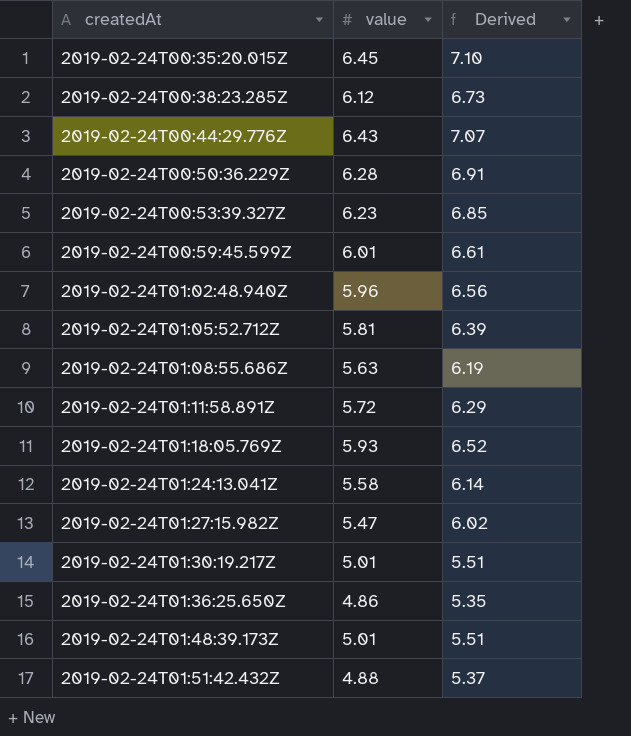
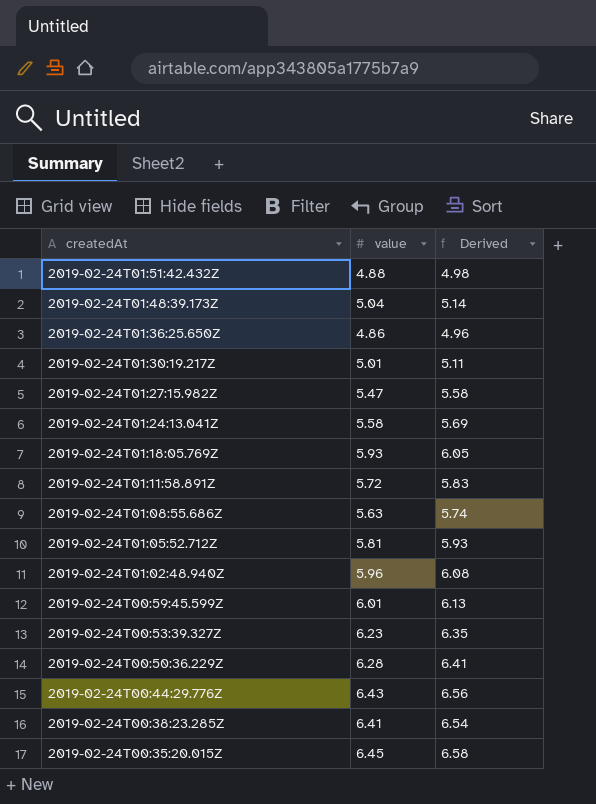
row order: createdAt ascending -> createdAt descending
column Derived | formula: [value] * 1.1 -> [value] * 1.02
2019-02-24T01:48:39.173Z | value: 5.01 -> 5.04
2019-02-24T00:38:23.285Z | value: 6.12 -> 6.41

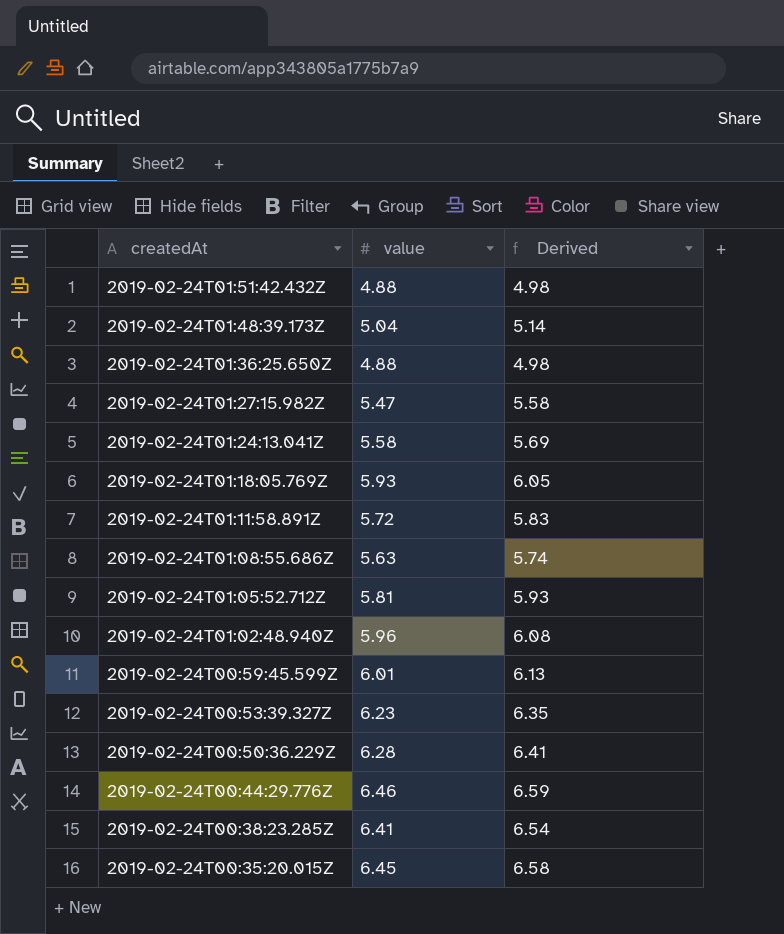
row 2019-02-24T01:30:19.217Z: 5.01 | 5.11 -> none
2019-02-24T01:36:25.650Z | value: 4.86 -> 4.88
2019-02-24T01:36:25.650Z | Derived: 4.96 -> 4.98
2019-02-24T00:44:29.776Z | value: 6.43 -> 6.46
2019-02-24T00:44:29.776Z | Derived: 6.56 -> 6.59

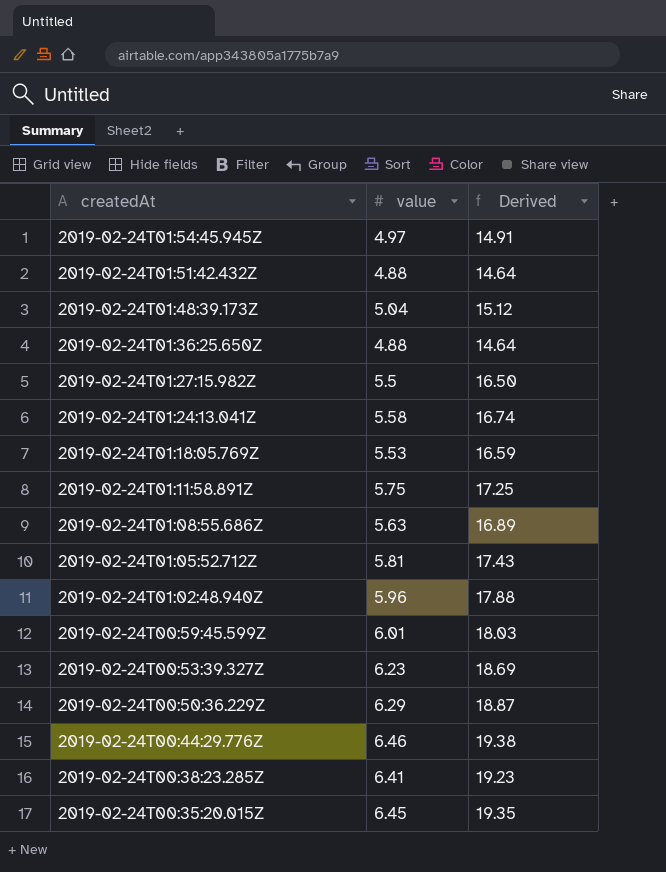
column Derived | formula: [value] * 1.02 -> [value] * 3
row 2019-02-24T01:54:45.945Z: none -> 4.97 | 14.91
2019-02-24T01:27:15.982Z | value: 5.47 -> 5.5
2019-02-24T01:18:05.769Z | value: 5.93 -> 5.53
2019-02-24T01:11:58.891Z | value: 5.72 -> 5.75
2019-02-24T00:50:36.229Z | value: 6.28 -> 6.29

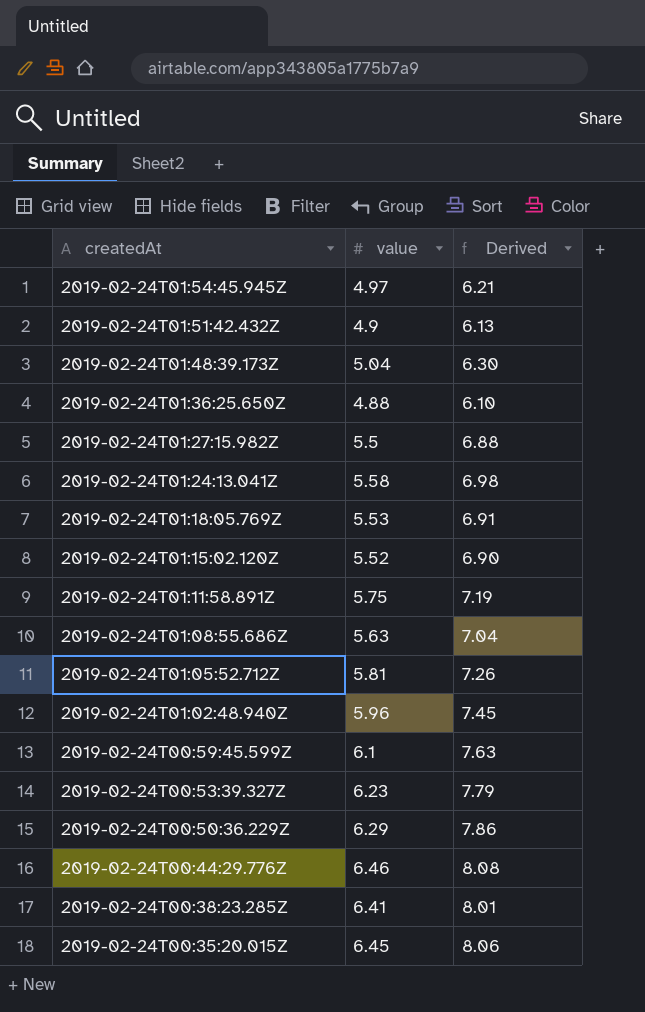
column Derived | formula: [value] * 3 -> [value] * 1.25
2019-02-24T01:51:42.432Z | value: 4.88 -> 4.9
row 2019-02-24T01:15:02.120Z: none -> 5.52 | 6.90
2019-02-24T00:59:45.599Z | value: 6.01 -> 6.1

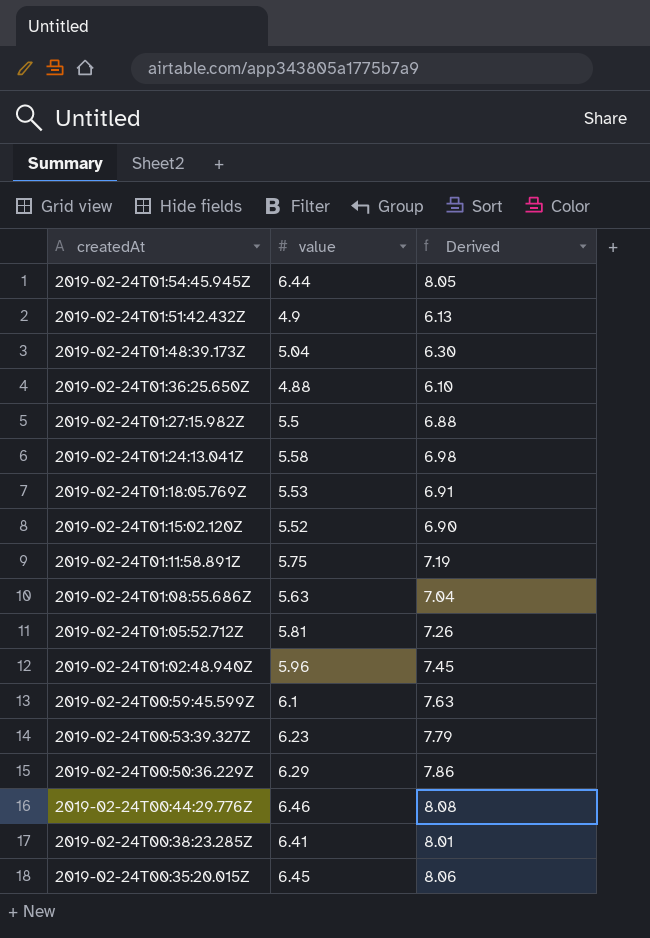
2019-02-24T01:54:45.945Z | value: 4.97 -> 6.44
2019-02-24T01:54:45.945Z | Derived: 6.21 -> 8.05

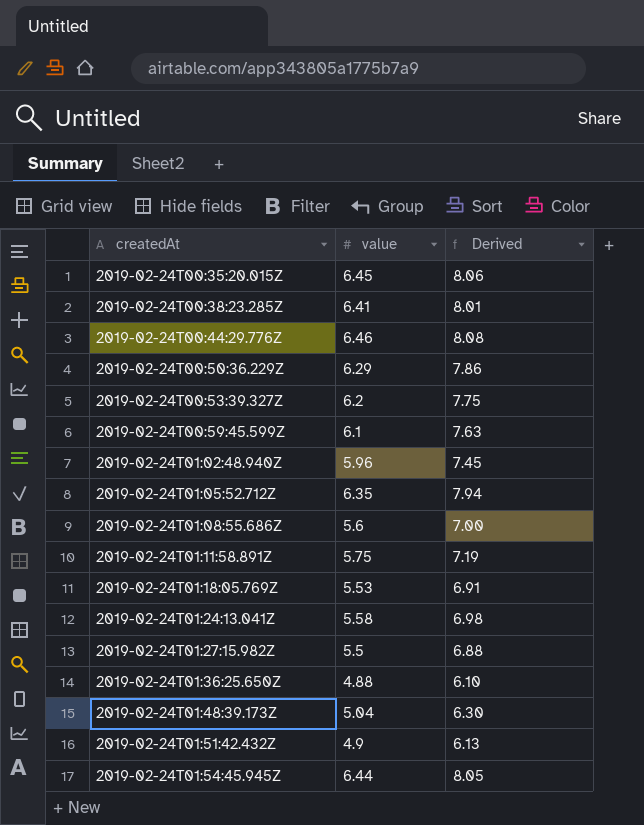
row order: createdAt descending -> createdAt ascending
row 2019-02-24T01:15:02.120Z: 5.52 | 6.90 -> none
2019-02-24T00:53:39.327Z | value: 6.23 -> 6.2
2019-02-24T00:53:39.327Z | Derived: 7.79 -> 7.75
2019-02-24T01:05:52.712Z | value: 5.81 -> 6.35
2019-02-24T01:05:52.712Z | Derived: 7.26 -> 7.94
2019-02-24T01:08:55.686Z | value: 5.63 -> 5.6
2019-02-24T01:08:55.686Z | Derived: 7.04 -> 7.00

